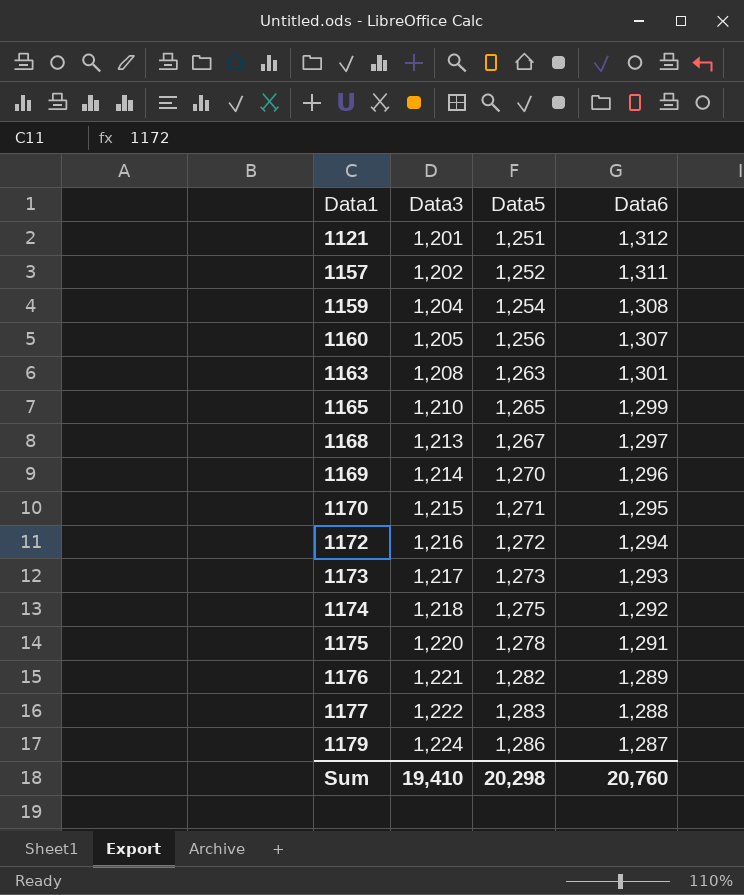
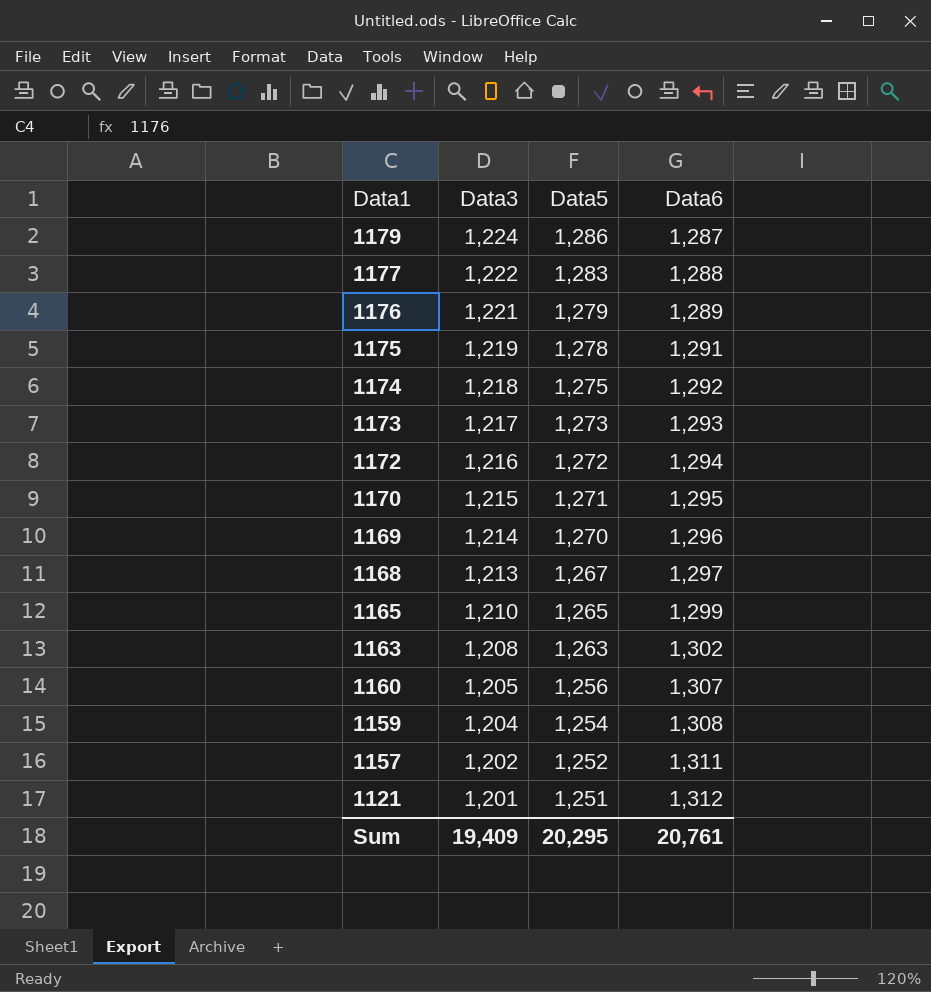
row order: Data1 ascending -> Data1 descending
1176 | Data5: 1,282 -> 1,279
1175 | Data3: 1,220 -> 1,219
1163 | Data6: 1,301 -> 1,302
Sum | Data3: 19,410 -> 19,409
Sum | Data5: 20,298 -> 20,295
Sum | Data6: 20,760 -> 20,761

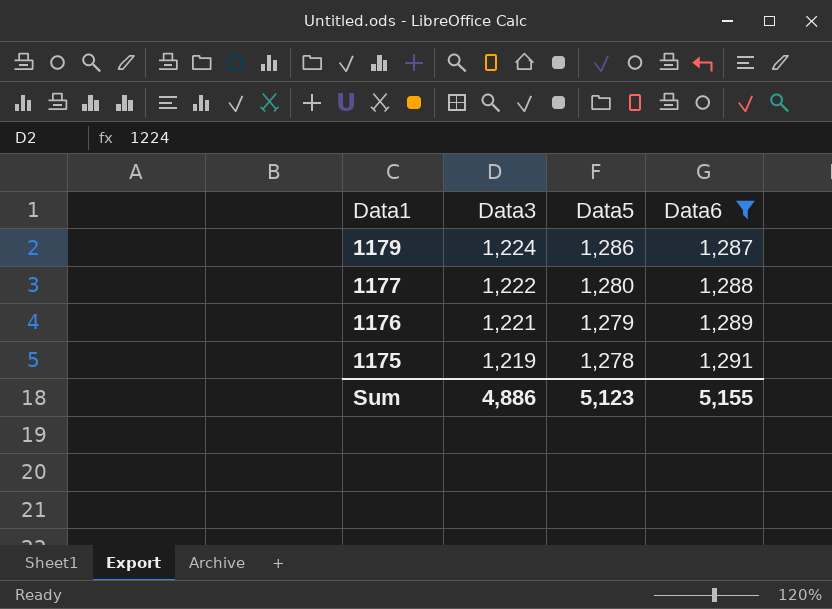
filter: none -> Data6 <= 1,291
1177 | Data5: 1,283 -> 1,280
Sum | Data3: 19,409 -> 4,886
Sum | Data5: 20,295 -> 5,123
Sum | Data6: 20,761 -> 5,155

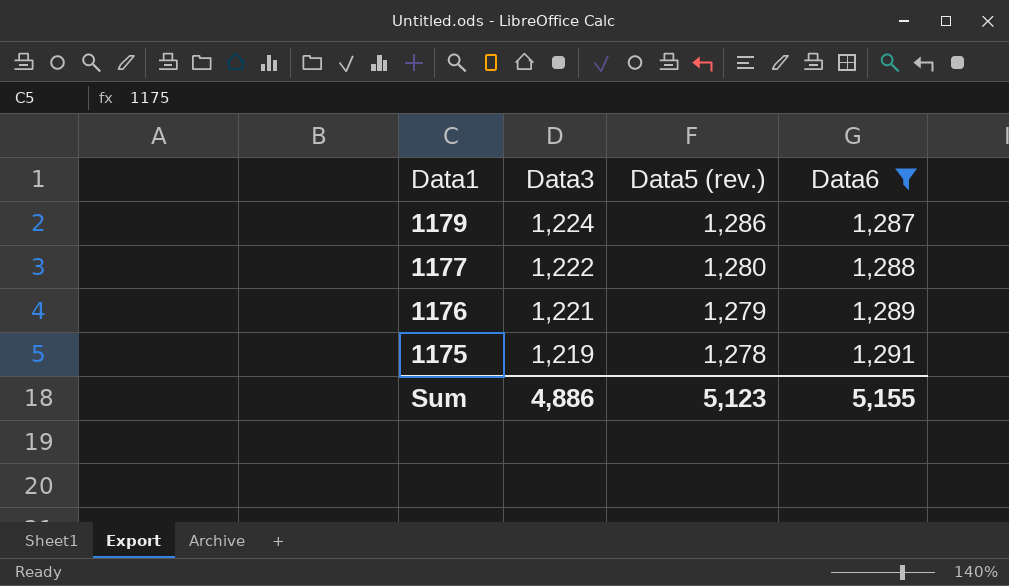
column name: Data5 -> Data5 (rev.)

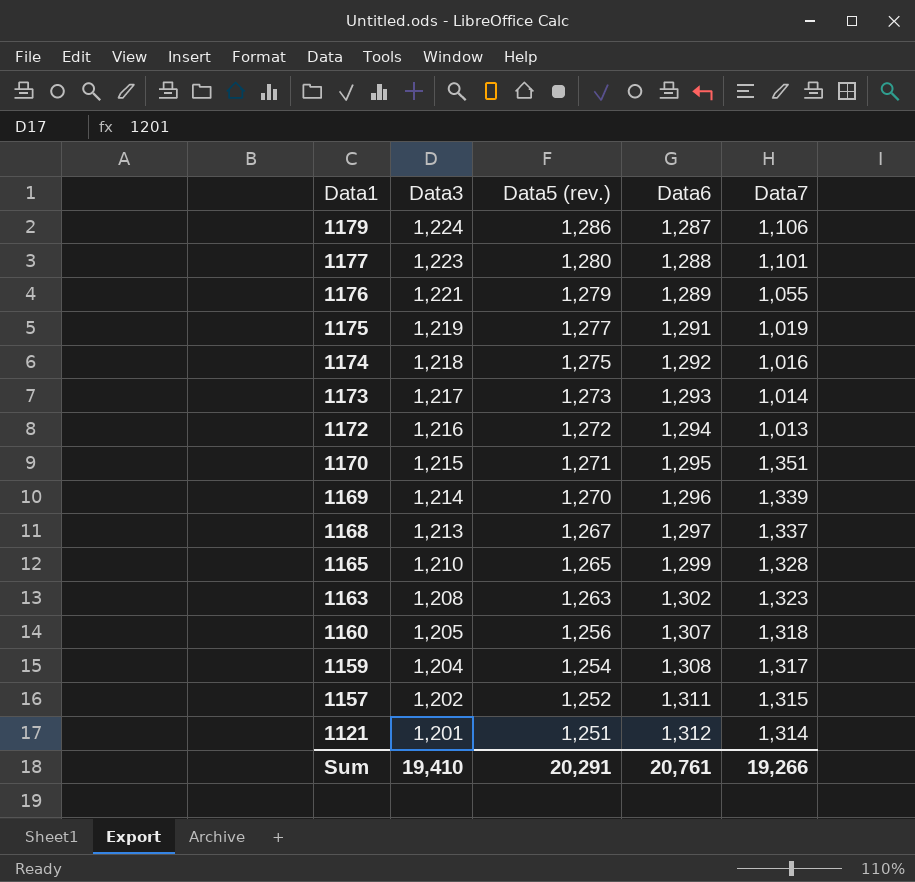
filter: Data6 <= 1,291 -> none
column Data7 | position: none -> 5
1177 | Data3: 1,222 -> 1,223
1175 | Data5 (rev.): 1,278 -> 1,277
Sum | Data3: 4,886 -> 19,410
Sum | Data5 (rev.): 5,123 -> 20,291
Sum | Data6: 5,155 -> 20,761

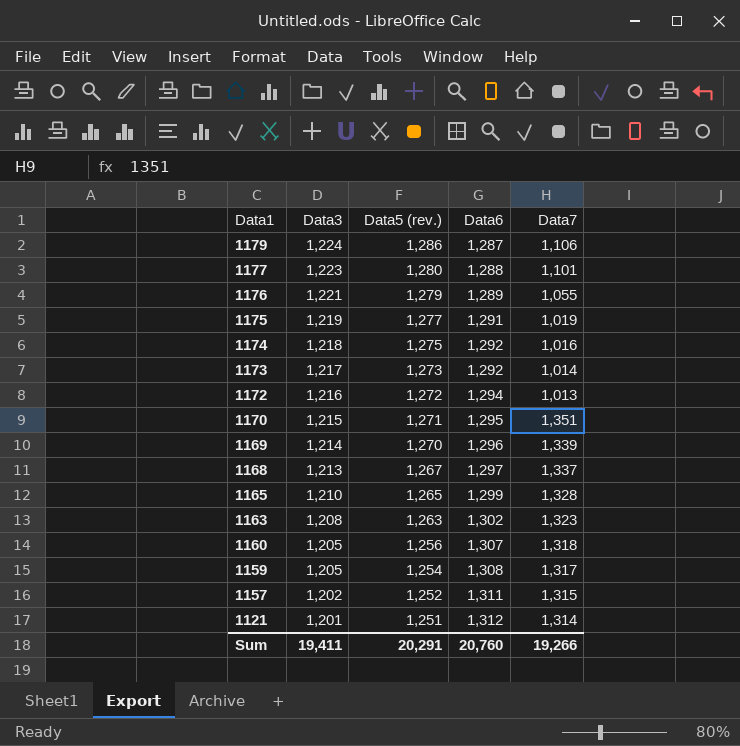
1173 | Data6: 1,293 -> 1,292
1159 | Data3: 1,204 -> 1,205
Sum | Data3: 19,410 -> 19,411
Sum | Data6: 20,761 -> 20,760

